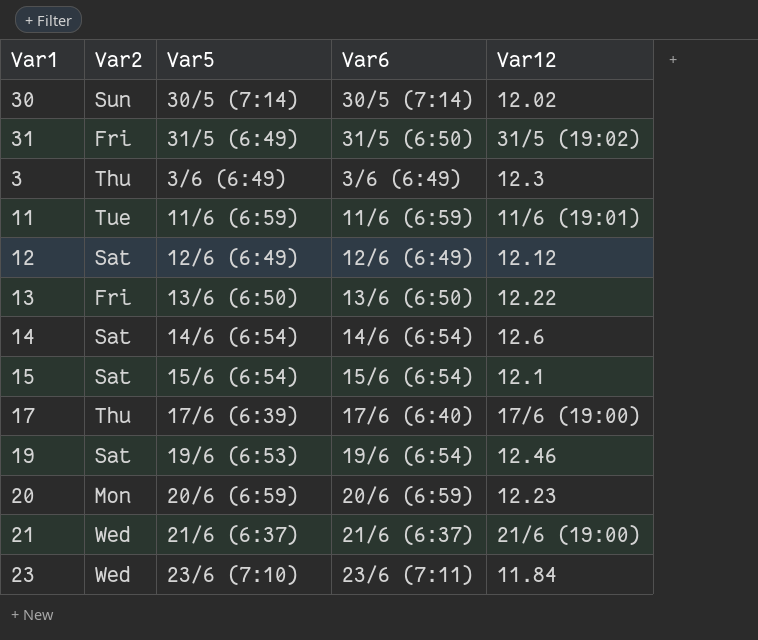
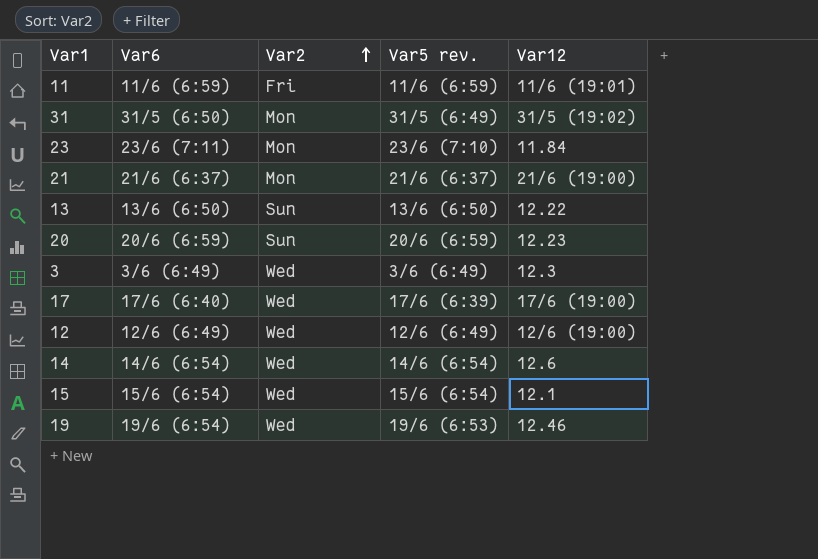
row order: none -> Var2 ascending
column Var6 | position: 4 -> 2
column name: Var5 -> Var5 rev.
row 30: Sun | 30/5 (7:14) | 30/5 (7:14) | 12.02 -> none
11 | Var2: Tue -> Fri
31 | Var2: Fri -> Mon
23 | Var2: Wed -> Mon
21 | Var2: Wed -> Mon
13 | Var2: Fri -> Sun
20 | Var2: Mon -> Sun
3 | Var2: Thu -> Wed
17 | Var2: Thu -> Wed
12 | Var2: Sat -> Wed
12 | Var12: 12.12 -> 12/6 (19:00)
14 | Var2: Sat -> Wed
15 | Var2: Sat -> Wed
19 | Var2: Sat -> Wed

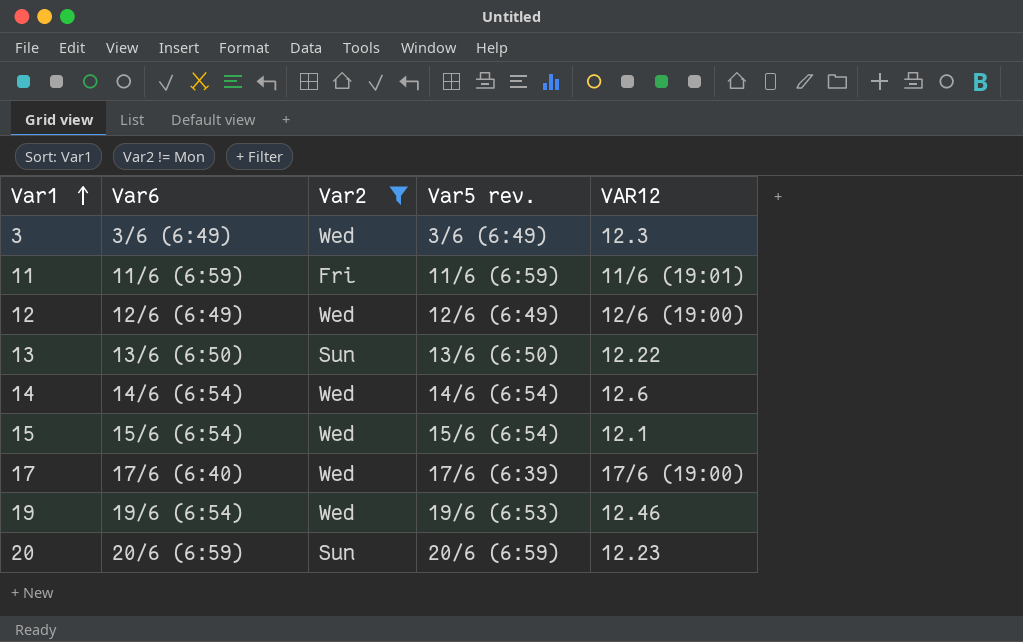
filter: none -> Var2 != Mon
row order: Var2 ascending -> Var1 ascending
column name: Var12 -> VAR12

